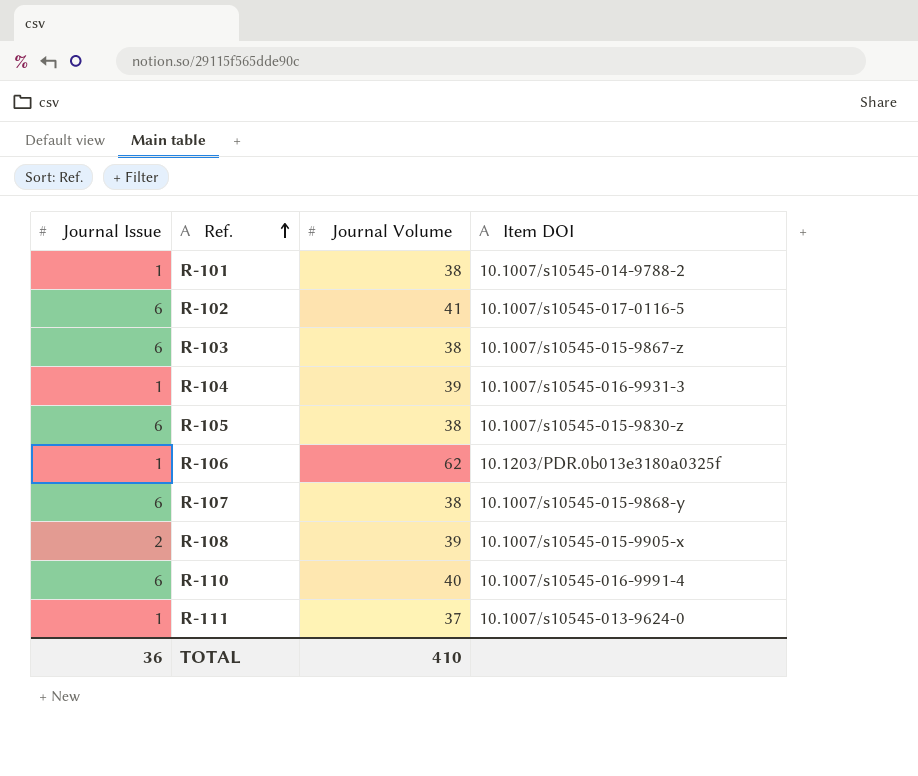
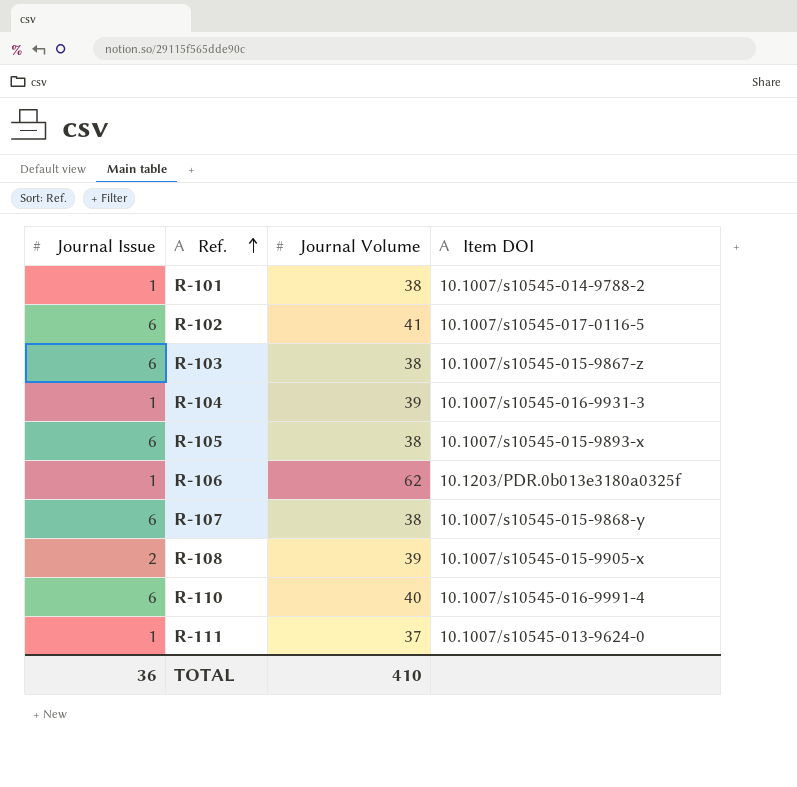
R-105 | Item DOI: 10.1007/s10545-015-9830-z -> 10.1007/s10545-015-9893-x

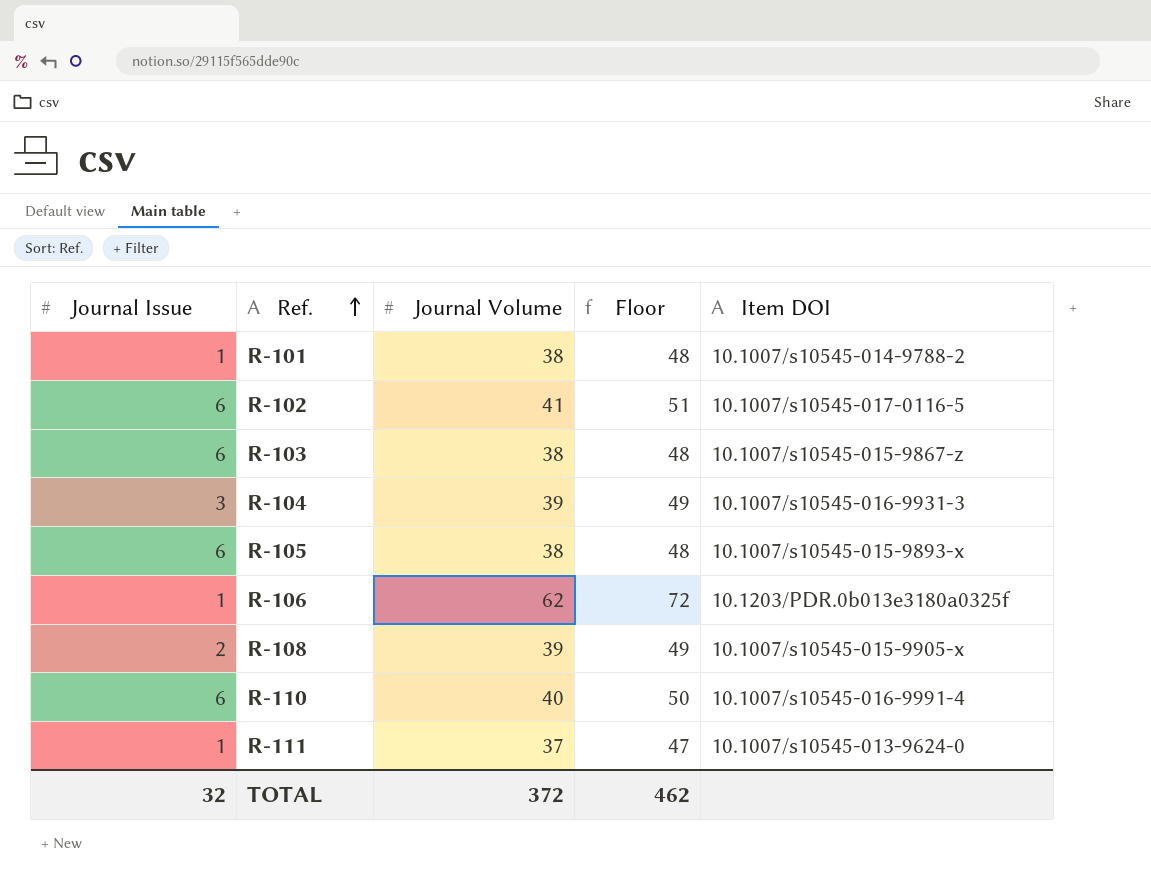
column Floor | formula: none -> [Journal Volume] + 10
row R-107: 6 | 38 | 10.1007/s10545-015-9868-y -> none
R-104 | Journal Issue: 1 -> 3
TOTAL | Journal Issue: 36 -> 32
TOTAL | Journal Volume: 410 -> 372

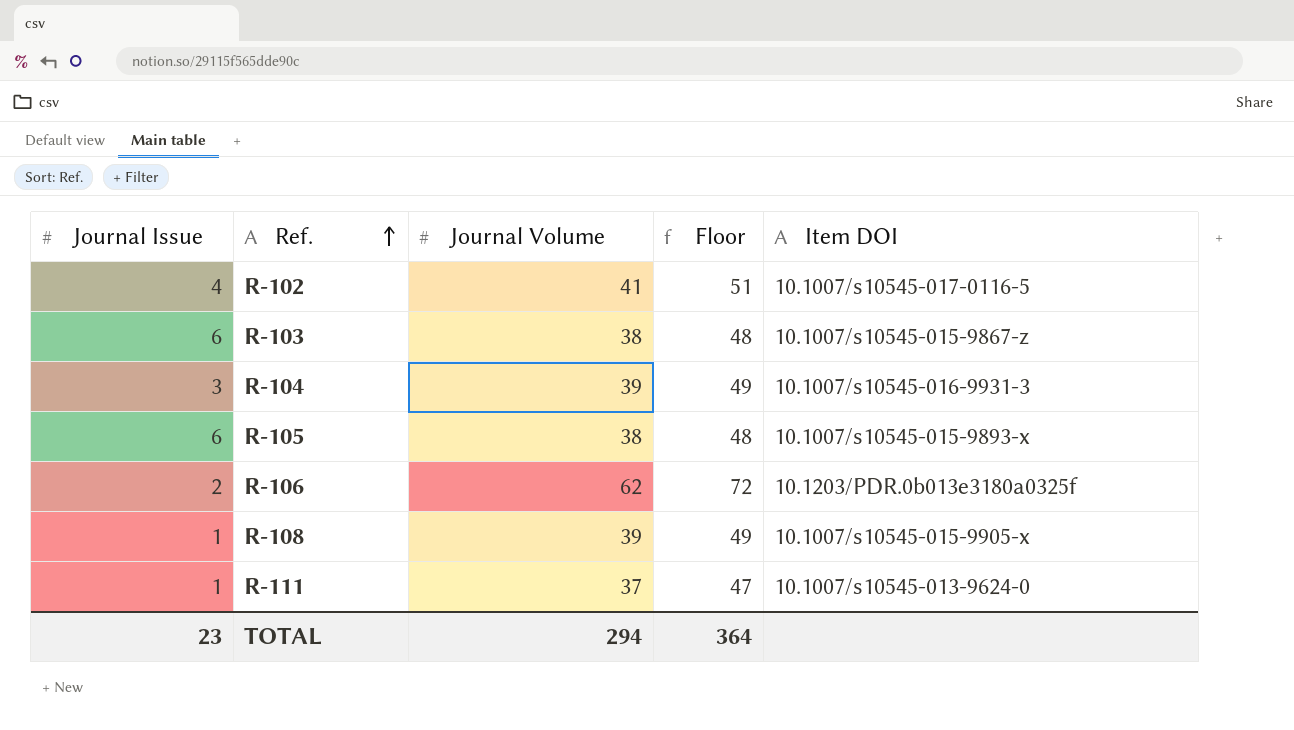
row R-101: 1 | 38 | 48 | 10.1007/s10545-014-9788-2 -> none
row R-110: 6 | 40 | 50 | 10.1007/s10545-016-9991-4 -> none
R-102 | Journal Issue: 6 -> 4
R-106 | Journal Issue: 1 -> 2
R-108 | Journal Issue: 2 -> 1
TOTAL | Journal Issue: 32 -> 23
TOTAL | Journal Volume: 372 -> 294
TOTAL | Floor: 462 -> 364

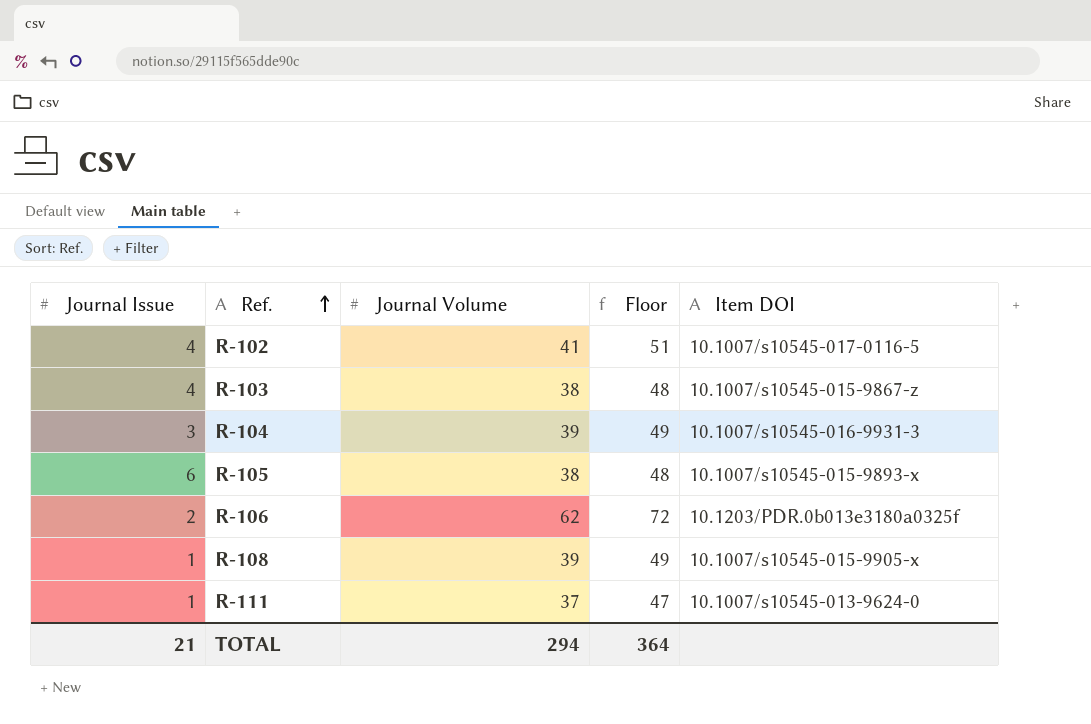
R-103 | Journal Issue: 6 -> 4
TOTAL | Journal Issue: 23 -> 21

